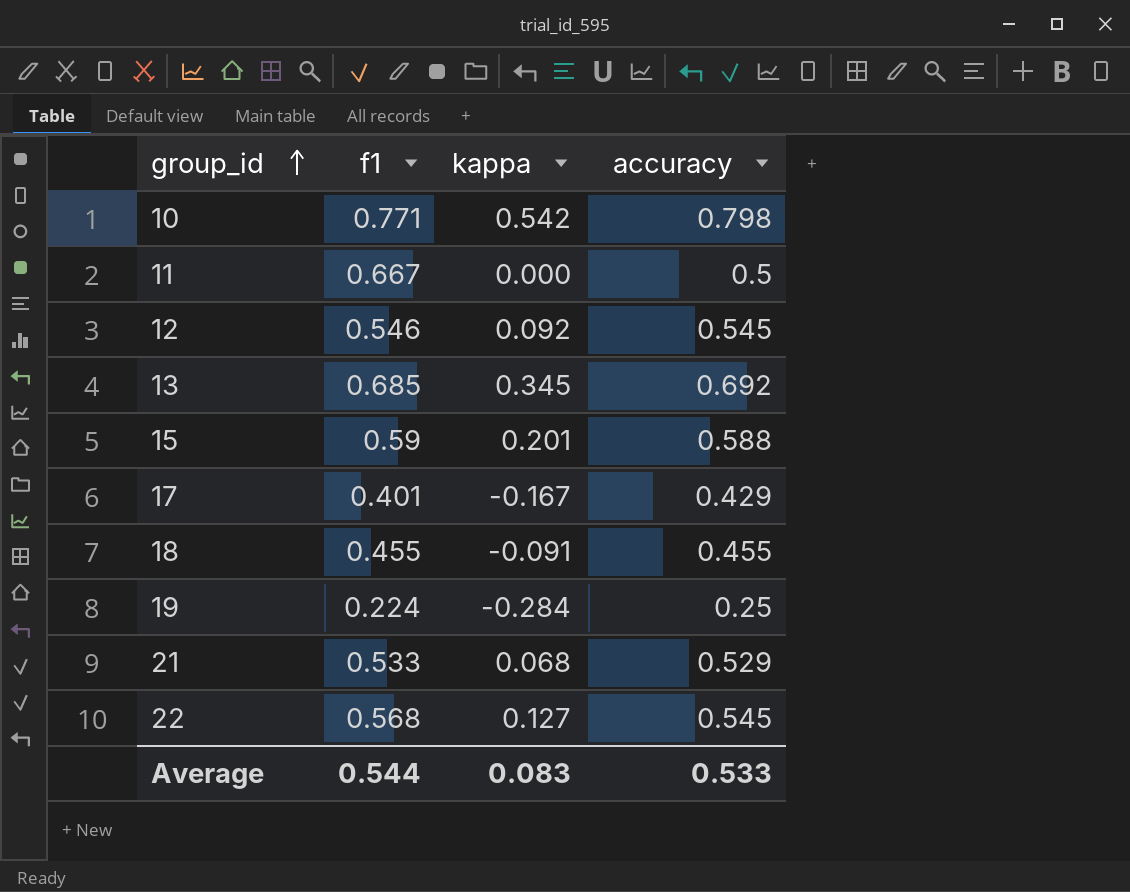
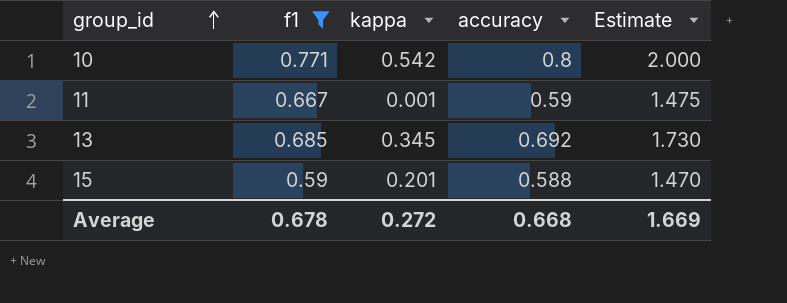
filter: none -> f1 >= 0.59
column Estimate | formula: none -> [accuracy] * 2.5
10 | accuracy: 0.798 -> 0.8
11 | kappa: 0.000 -> 0.001
11 | accuracy: 0.5 -> 0.59
Average | f1: 0.544 -> 0.678
Average | kappa: 0.083 -> 0.272
Average | accuracy: 0.533 -> 0.668

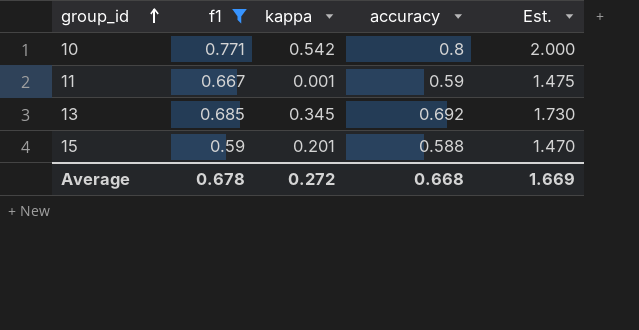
column name: Estimate -> Est.

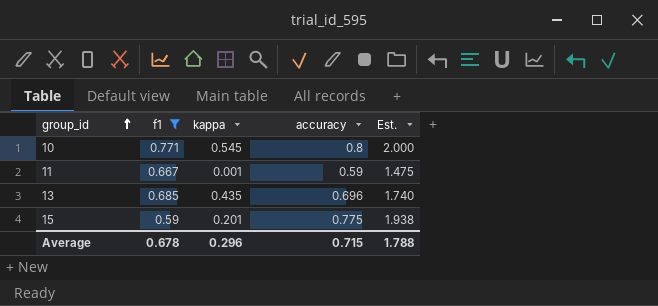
10 | kappa: 0.542 -> 0.545
13 | kappa: 0.345 -> 0.435
13 | accuracy: 0.692 -> 0.696
13 | Est.: 1.730 -> 1.740
15 | accuracy: 0.588 -> 0.775
15 | Est.: 1.470 -> 1.938
Average | kappa: 0.272 -> 0.296
Average | accuracy: 0.668 -> 0.715
Average | Est.: 1.669 -> 1.788

